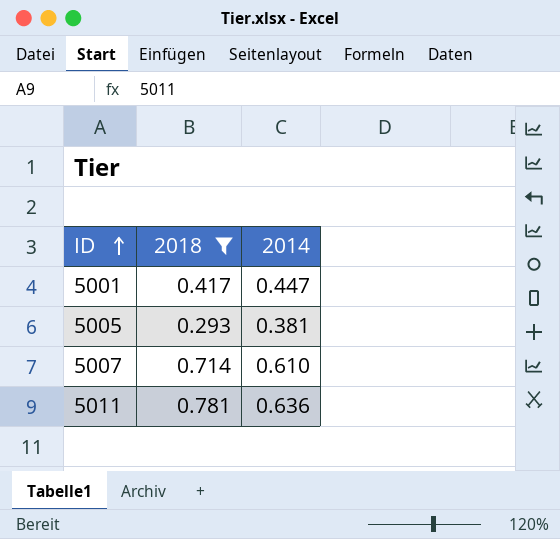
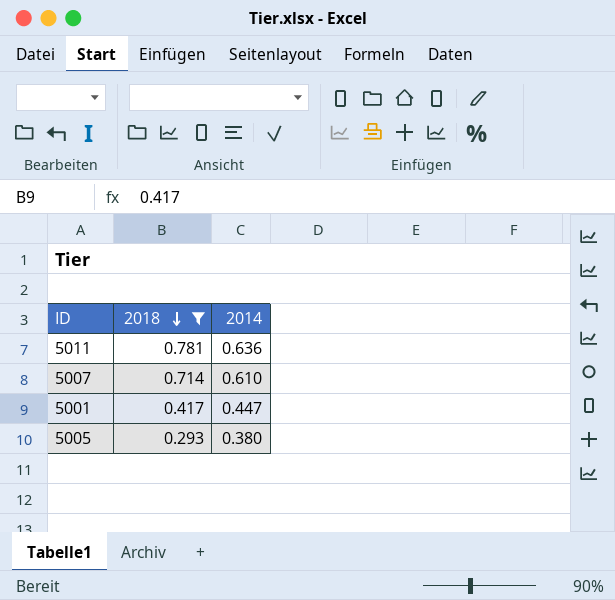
row order: ID ascending -> 2018 descending
5005 | 2014: 0.381 -> 0.380

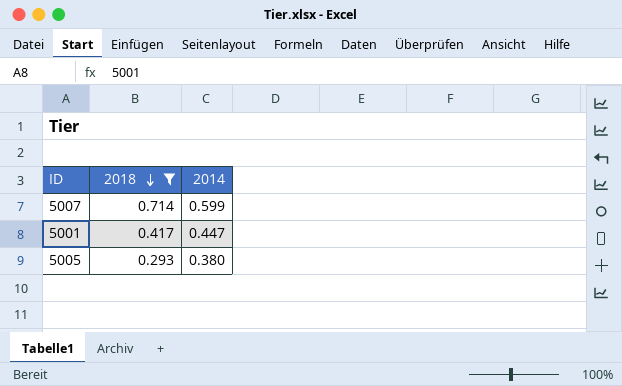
row 5011: 0.781 | 0.636 -> none
5007 | 2014: 0.610 -> 0.599

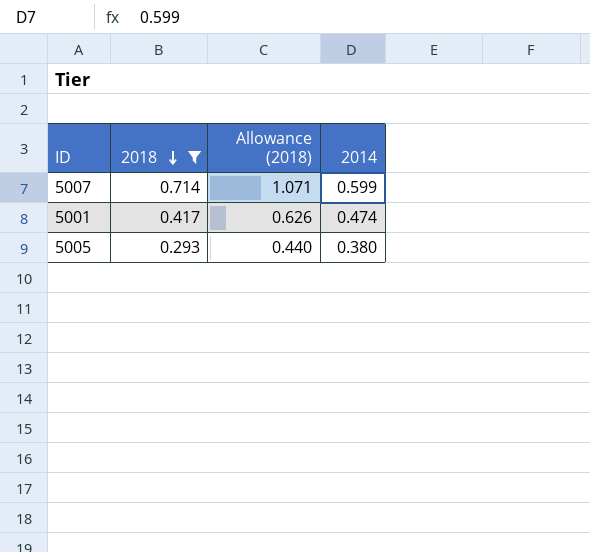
column Allowance (2018) | formula: none -> [2018] * 1.5
5001 | 2014: 0.447 -> 0.474

